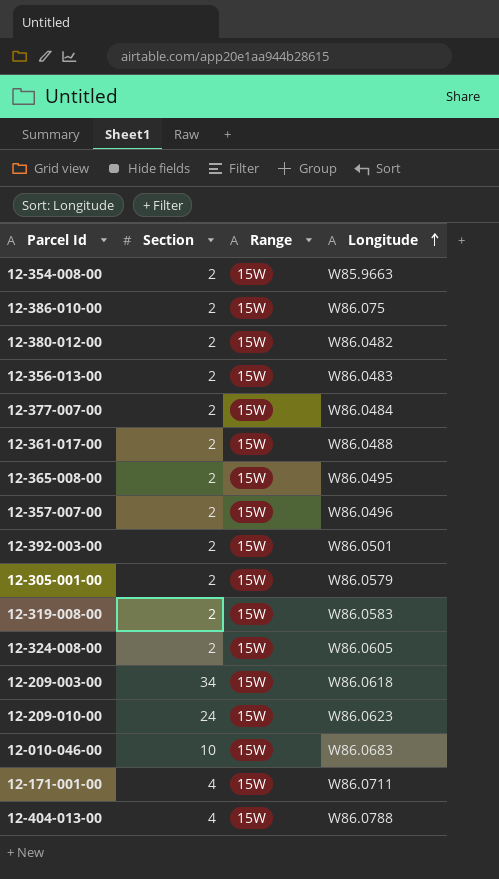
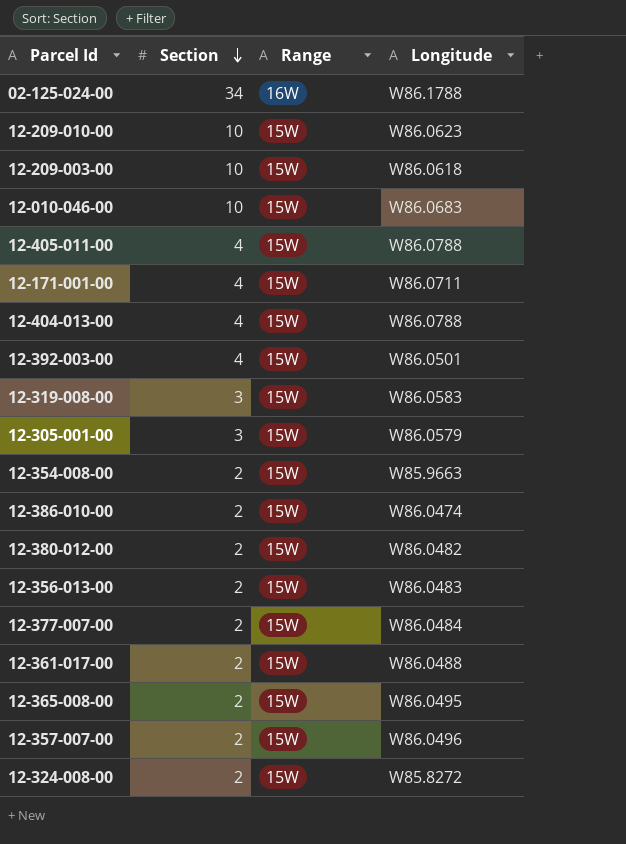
row order: Longitude ascending -> Section descending
row 02-125-024-00: none -> 34 | 16W | W86.1788
12-209-010-00 | Section: 24 -> 10
12-209-003-00 | Section: 34 -> 10
row 12-405-011-00: none -> 4 | 15W | W86.0788
12-392-003-00 | Section: 2 -> 4
12-319-008-00 | Section: 2 -> 3
12-305-001-00 | Section: 2 -> 3
12-386-010-00 | Longitude: W86.075 -> W86.0474
12-324-008-00 | Longitude: W86.0605 -> W85.8272

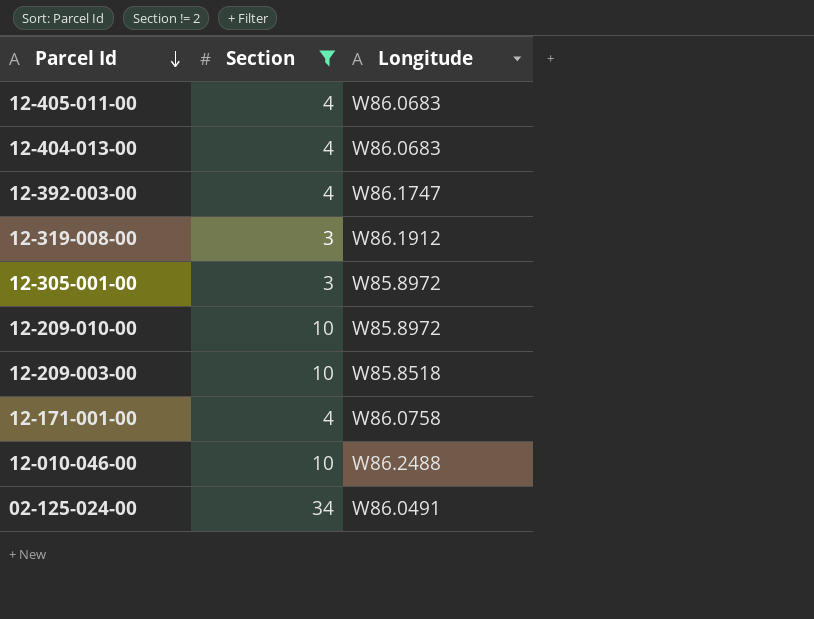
filter: none -> Section != 2
row order: Section descending -> Parcel Id descending
column Range | position: 3 -> none
12-405-011-00 | Longitude: W86.0788 -> W86.0683
12-404-013-00 | Longitude: W86.0788 -> W86.0683
12-392-003-00 | Longitude: W86.0501 -> W86.1747
12-319-008-00 | Longitude: W86.0583 -> W86.1912
12-305-001-00 | Longitude: W86.0579 -> W85.8972
12-209-010-00 | Longitude: W86.0623 -> W85.8972
12-209-003-00 | Longitude: W86.0618 -> W85.8518
12-171-001-00 | Longitude: W86.0711 -> W86.0758
12-010-046-00 | Longitude: W86.0683 -> W86.2488
02-125-024-00 | Longitude: W86.1788 -> W86.0491

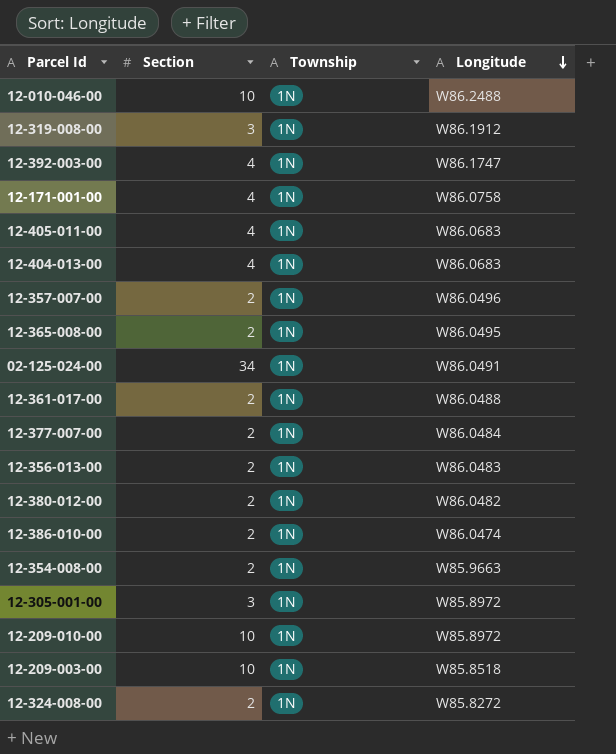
filter: Section != 2 -> none
row order: Parcel Id descending -> Longitude descending
column Township | position: none -> 3

